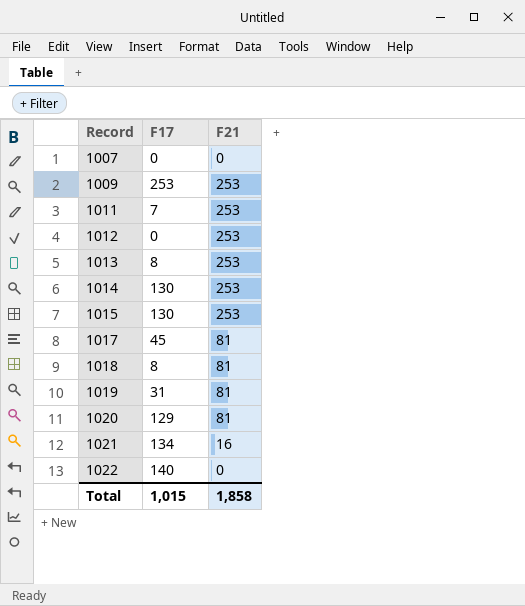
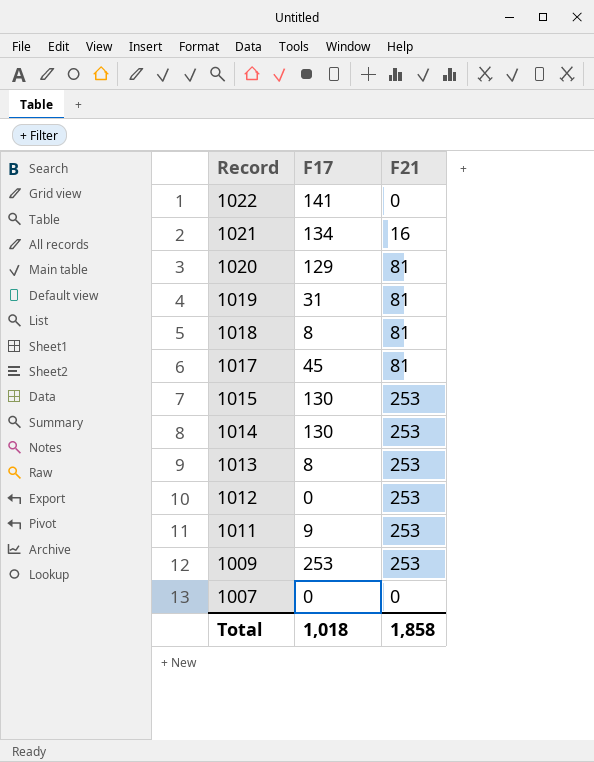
row order: Record ascending -> Record descending
1022 | F17: 140 -> 141
1011 | F17: 7 -> 9
Total | F17: 1,015 -> 1,018

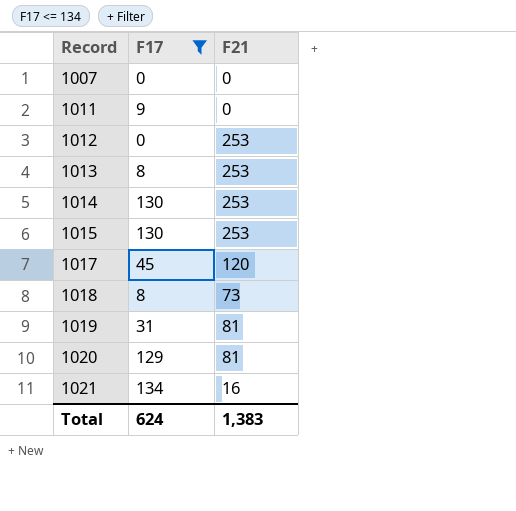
filter: none -> F17 <= 134
row order: Record descending -> Record ascending
1011 | F21: 253 -> 0
1017 | F21: 81 -> 120
1018 | F21: 81 -> 73
Total | F17: 1,018 -> 624
Total | F21: 1,858 -> 1,383

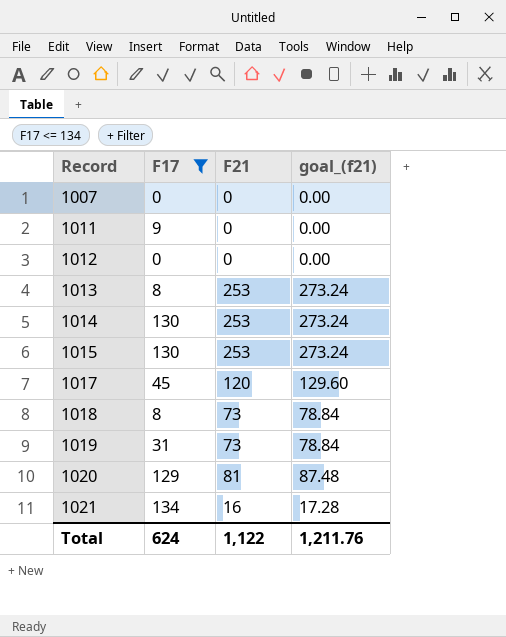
column goal_(f21) | formula: none -> [F21] * 1.08
1012 | F21: 253 -> 0
1019 | F21: 81 -> 73
Total | F21: 1,383 -> 1,122

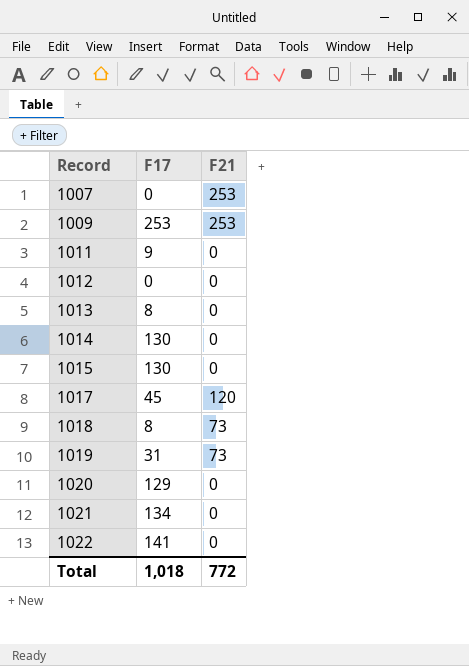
filter: F17 <= 134 -> none
column goal_(f21) | formula: [F21] * 1.08 -> none
1007 | F21: 0 -> 253
1013 | F21: 253 -> 0
1014 | F21: 253 -> 0
1015 | F21: 253 -> 0
1020 | F21: 81 -> 0
1021 | F21: 16 -> 0
Total | F17: 624 -> 1,018
Total | F21: 1,122 -> 772

